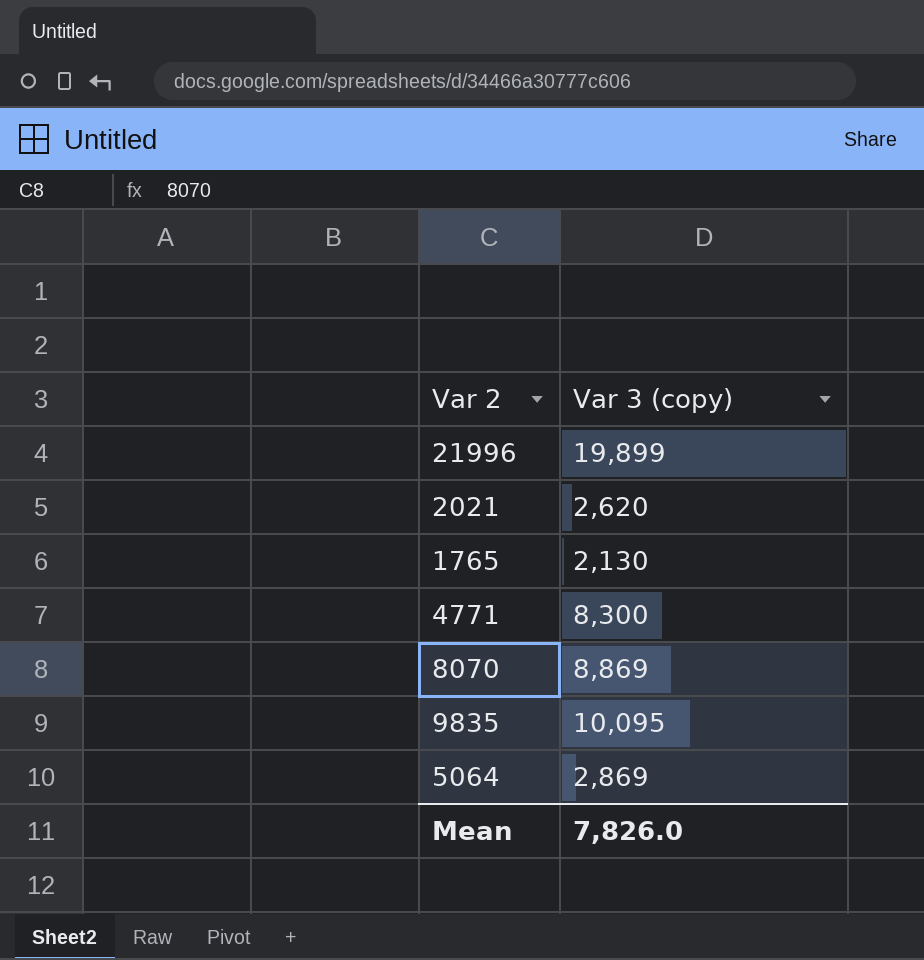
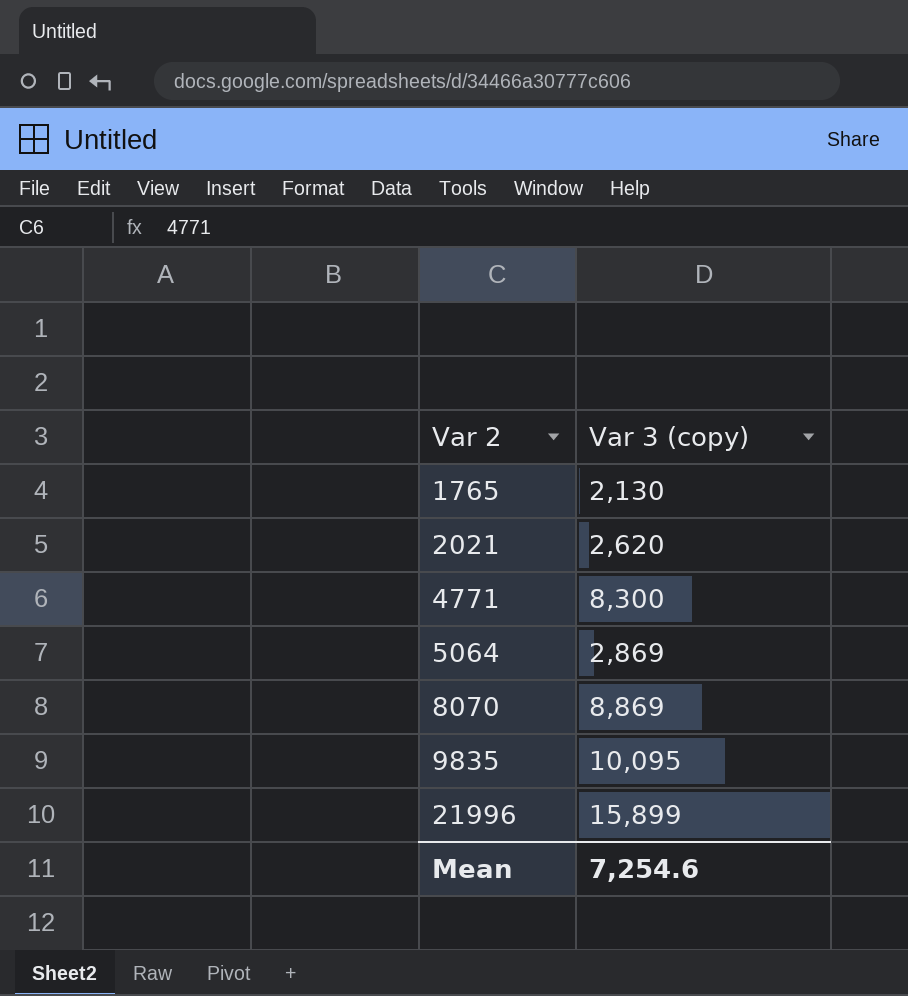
row order: none -> Var 2 ascending
21996 | Var 3 (copy): 19,899 -> 15,899
Mean | Var 3 (copy): 7,826.0 -> 7,254.6

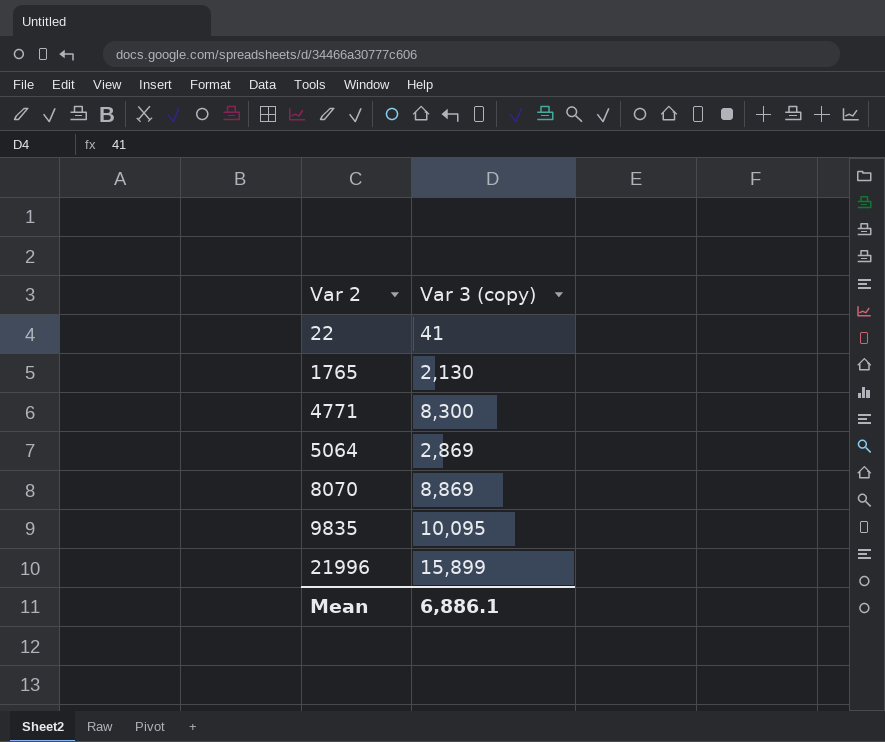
row 2021: 2,620 -> none
row 22: none -> 41
Mean | Var 3 (copy): 7,254.6 -> 6,886.1

